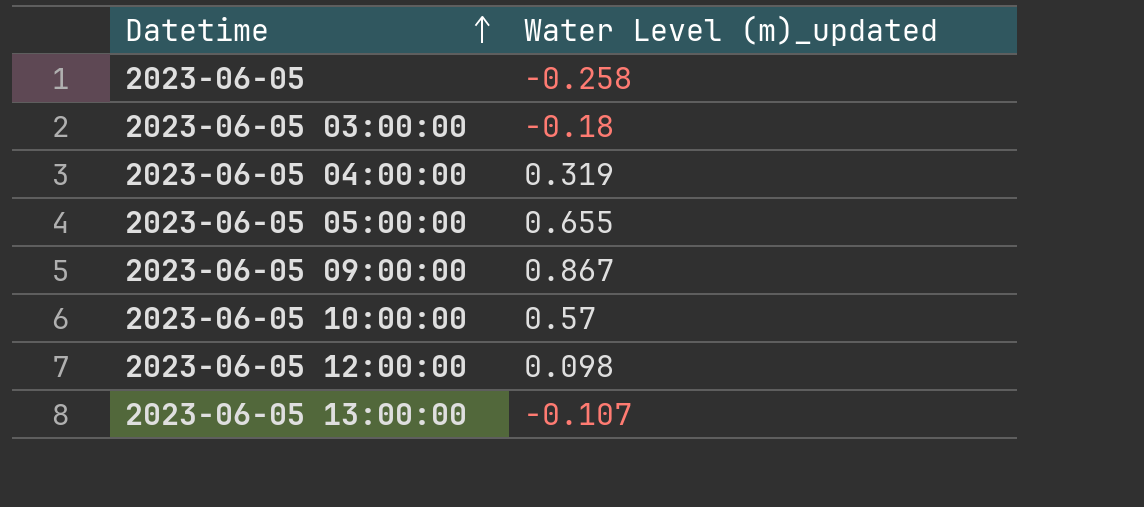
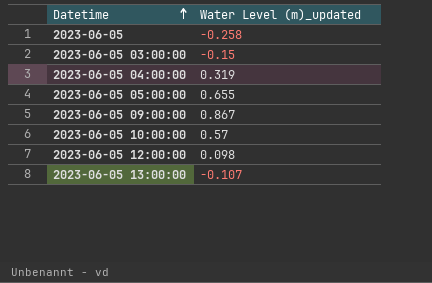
2023-06-05 03:00:00 | Water Level (m)_updated: -0.18 -> -0.15

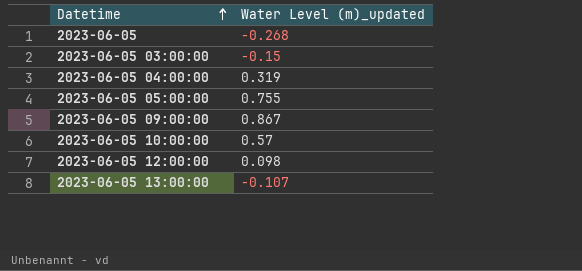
2023-06-05 | Water Level (m)_updated: -0.258 -> -0.268
2023-06-05 05:00:00 | Water Level (m)_updated: 0.655 -> 0.755

